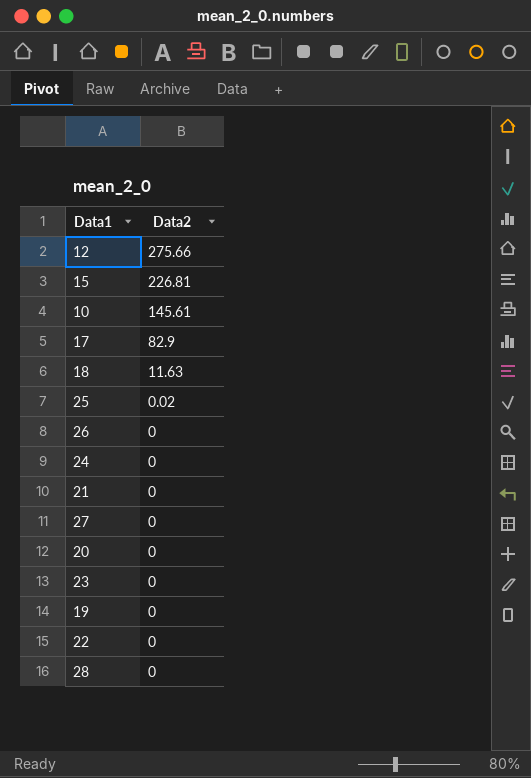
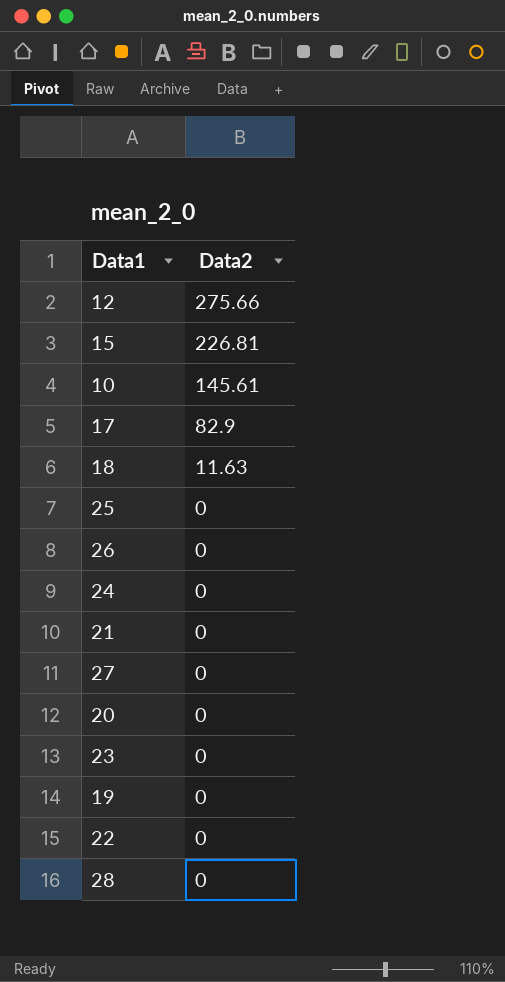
25 | Data2: 0.02 -> 0

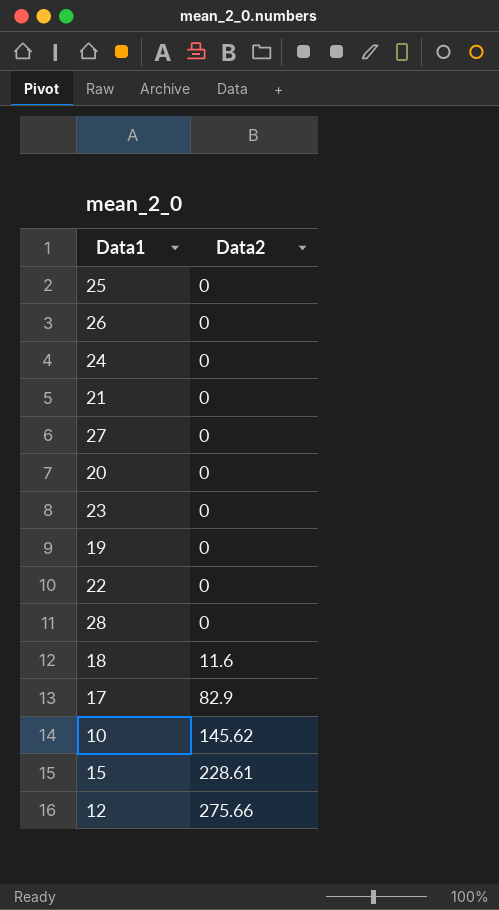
row order: Data2 descending -> Data2 ascending
18 | Data2: 11.63 -> 11.6
10 | Data2: 145.61 -> 145.62
15 | Data2: 226.81 -> 228.61

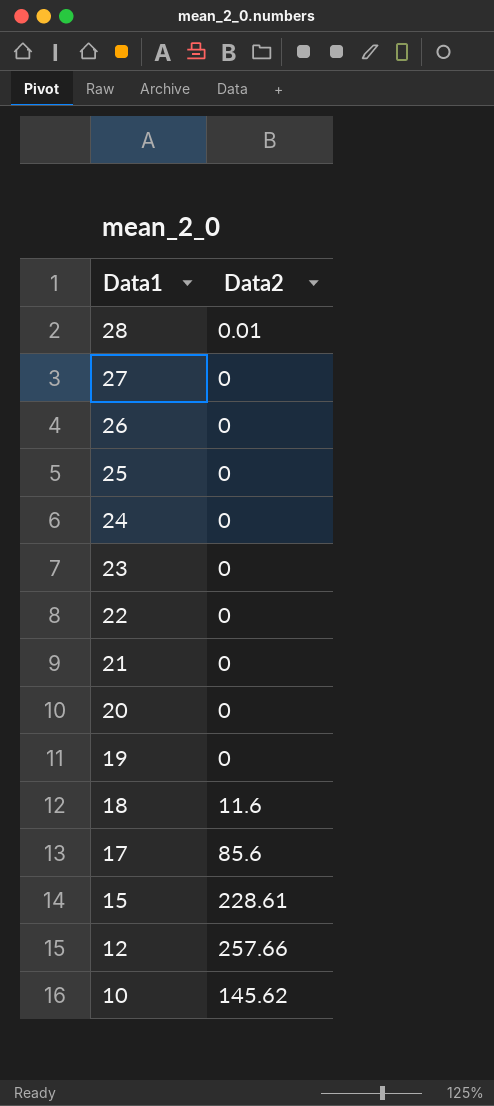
row order: Data2 ascending -> Data1 descending
28 | Data2: 0 -> 0.01
17 | Data2: 82.9 -> 85.6
12 | Data2: 275.66 -> 257.66

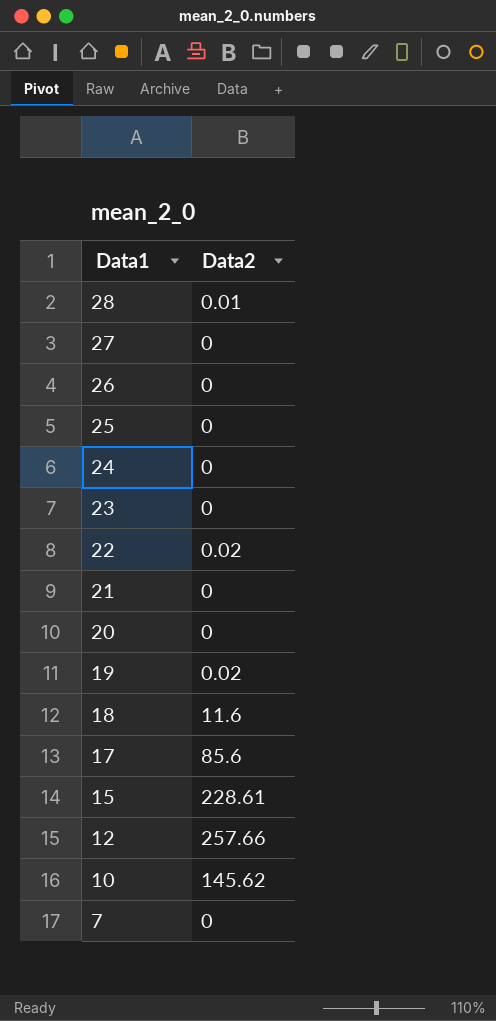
22 | Data2: 0 -> 0.02
19 | Data2: 0 -> 0.02
row 7: none -> 0

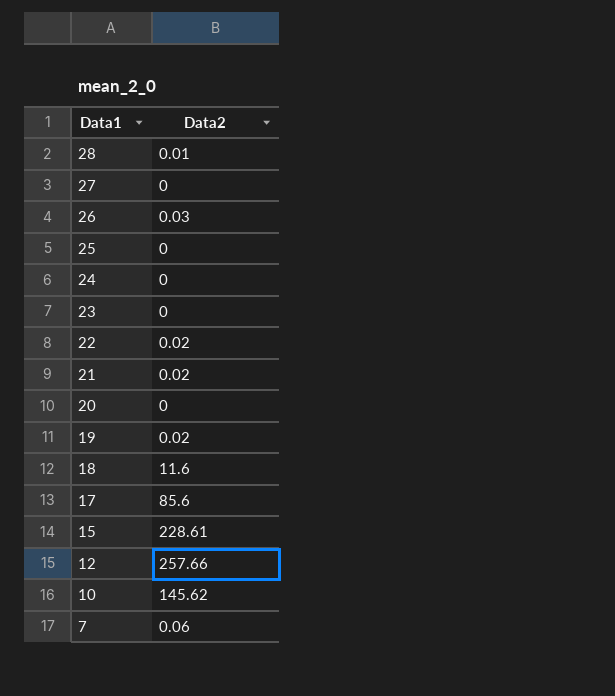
26 | Data2: 0 -> 0.03
21 | Data2: 0 -> 0.02
7 | Data2: 0 -> 0.06

